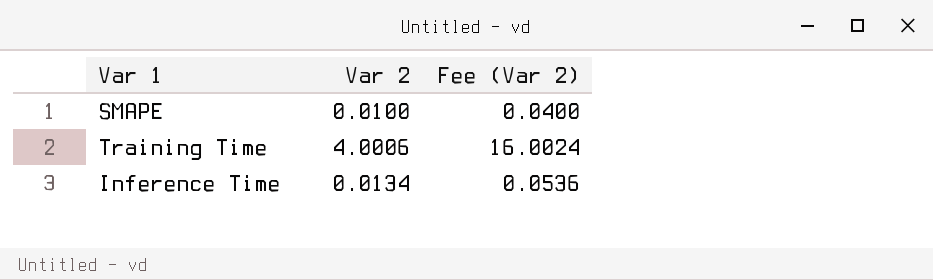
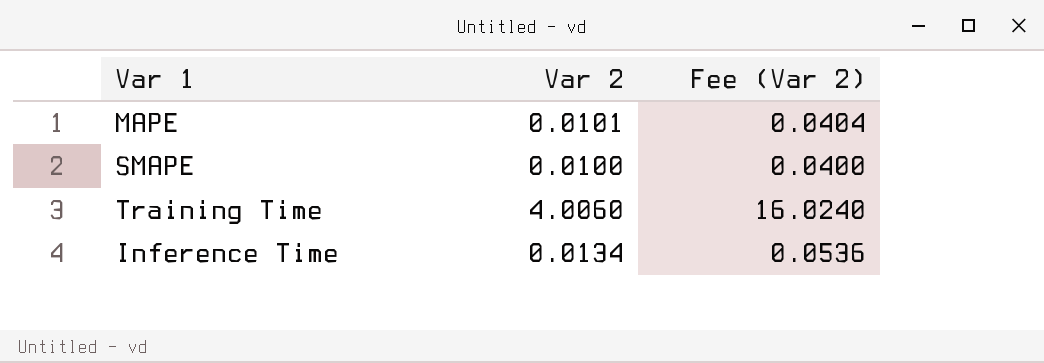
row MAPE: none -> 0.0101 | 0.0404
Training Time | Var 2: 4.0006 -> 4.0060
Training Time | Fee (Var 2): 16.0024 -> 16.0240

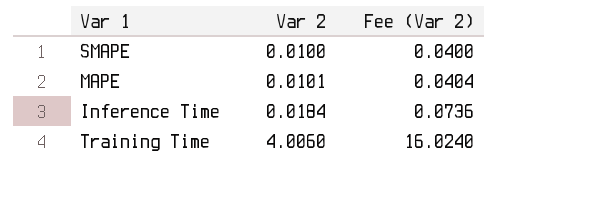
row order: none -> Var 2 ascending
Inference Time | Var 2: 0.0134 -> 0.0184
Inference Time | Fee (Var 2): 0.0536 -> 0.0736

